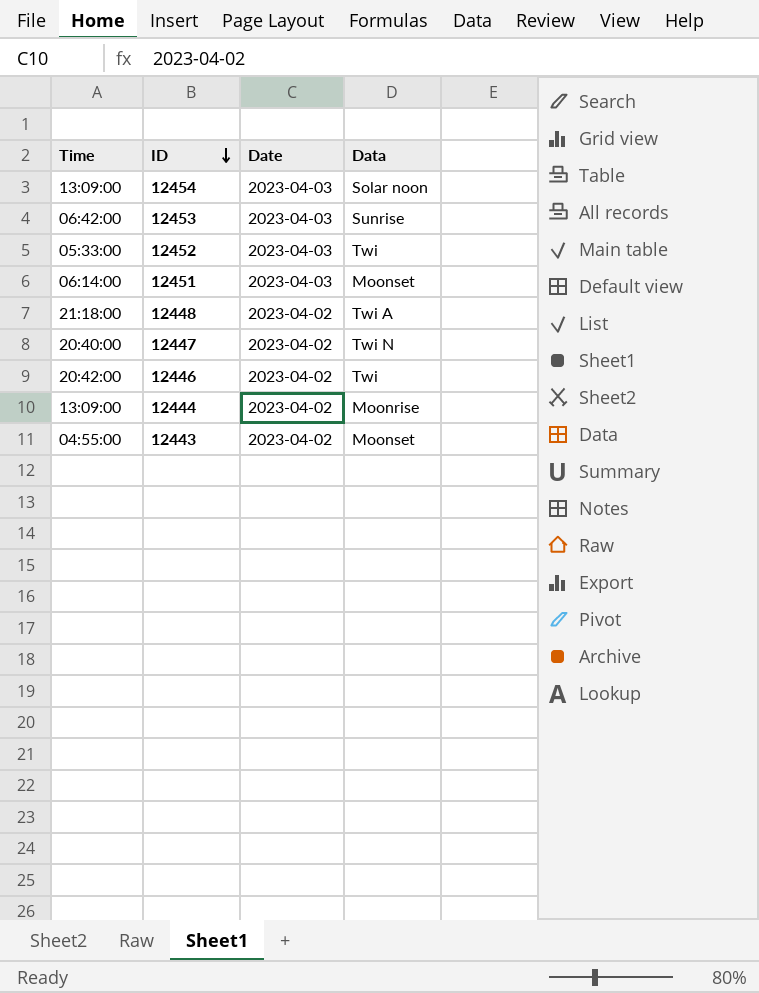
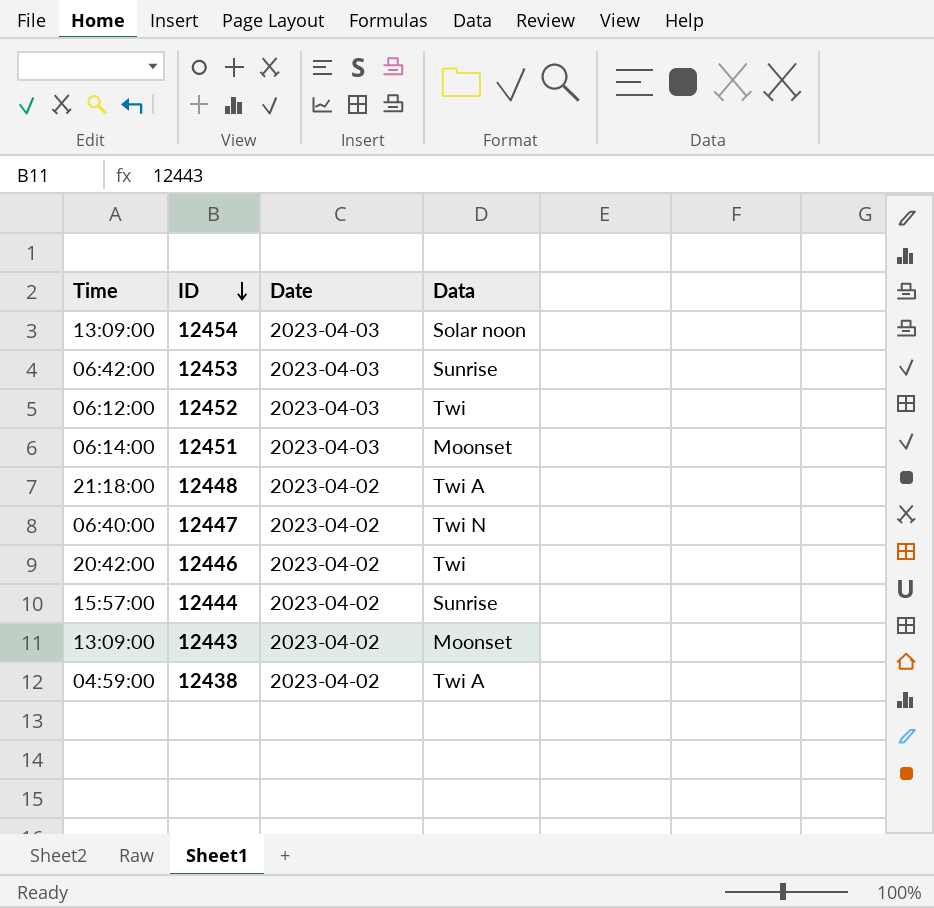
12452 | Time: 05:33:00 -> 06:12:00
12447 | Time: 20:40:00 -> 06:40:00
12444 | Time: 13:09:00 -> 15:57:00
12444 | Data: Moonrise -> Sunrise
12443 | Time: 04:55:00 -> 13:09:00
row 12438: none -> 04:59:00 | 2023-04-02 | Twi A

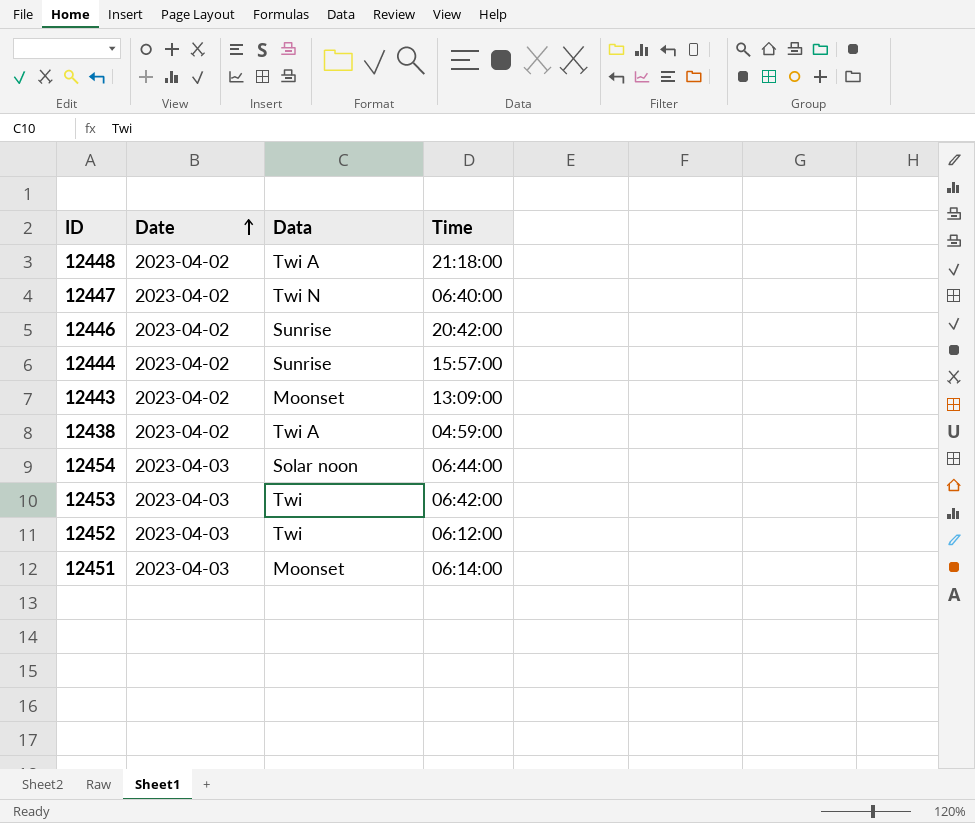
row order: ID descending -> Date ascending
column Time | position: 1 -> 4
12446 | Data: Twi -> Sunrise
12454 | Time: 13:09:00 -> 06:44:00
12453 | Data: Sunrise -> Twi

